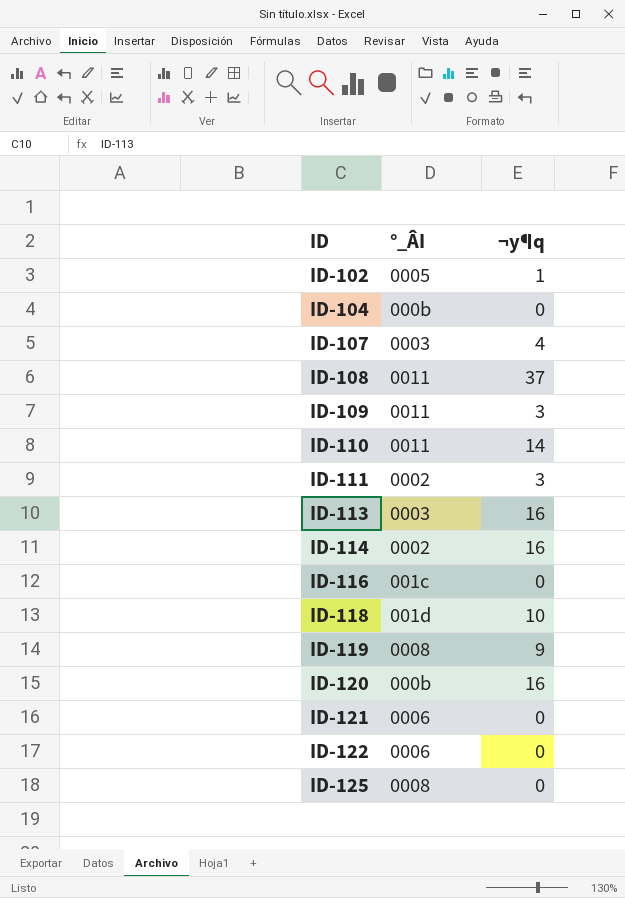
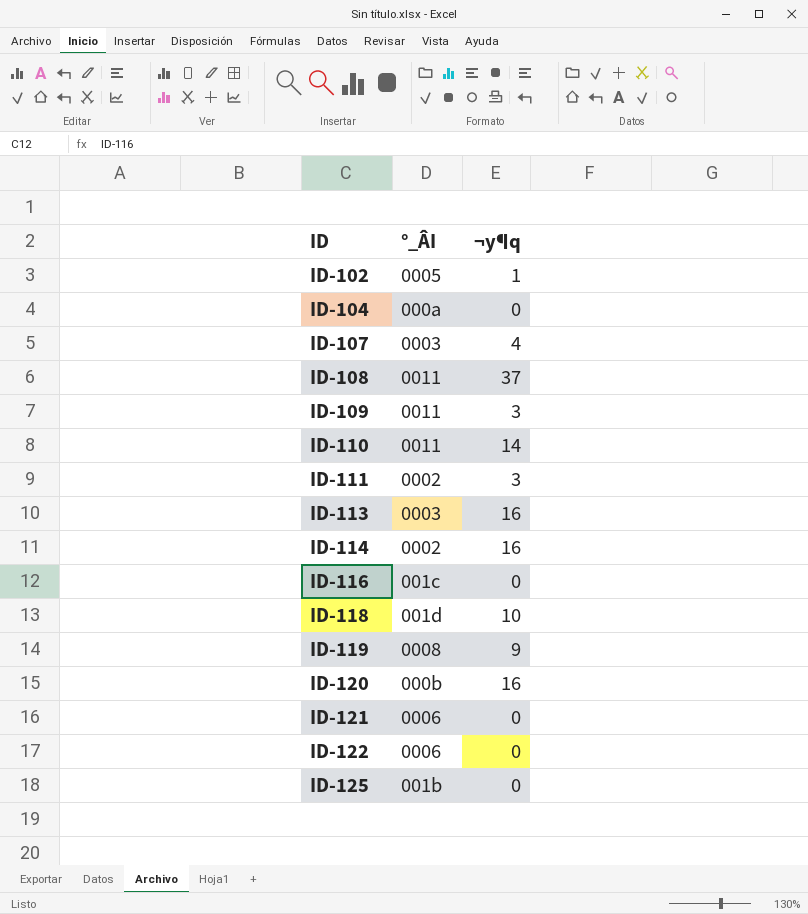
ID-104 | °_ÂI: 000b -> 000a
ID-125 | °_ÂI: 0008 -> 001b

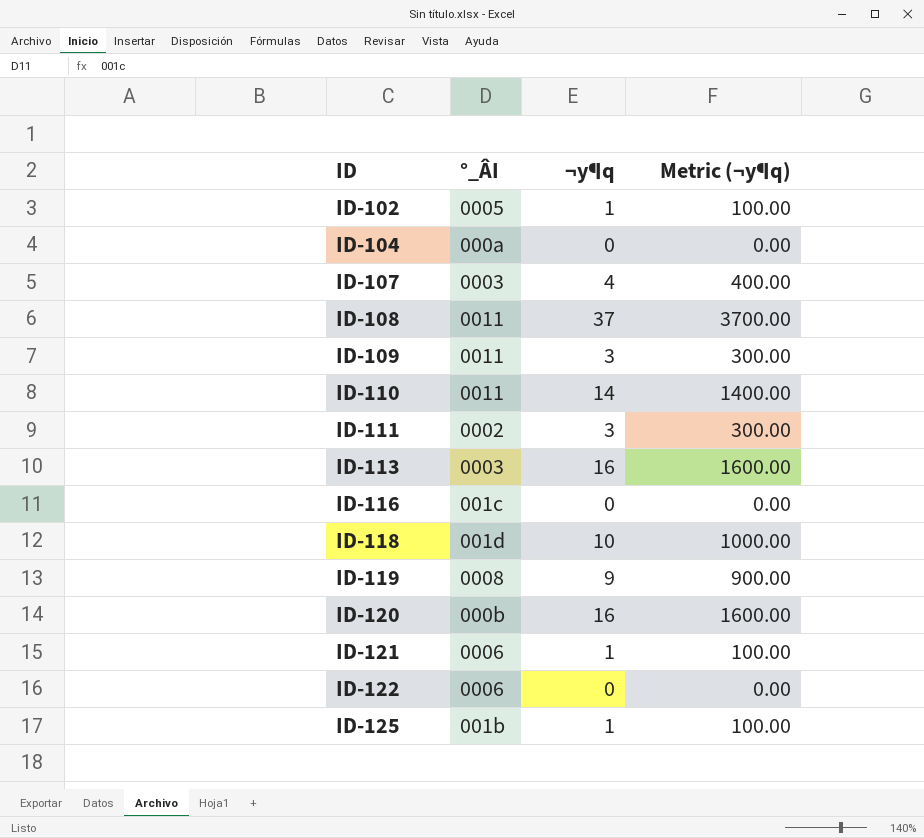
column Metric (¬y¶q) | formula: none -> [¬y¶q] * 100
row ID-114: 0002 | 16 -> none
ID-121 | ¬y¶q: 0 -> 1
ID-125 | ¬y¶q: 0 -> 1

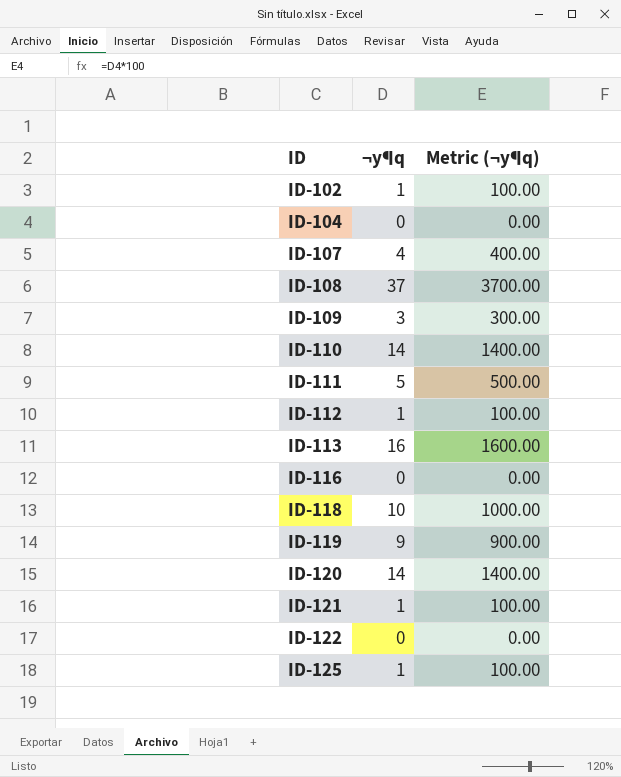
column °_ÂI | position: 2 -> none
ID-111 | ¬y¶q: 3 -> 5
ID-111 | Metric (¬y¶q): 300.00 -> 500.00
row ID-112: none -> 1 | 100.00
ID-120 | ¬y¶q: 16 -> 14
ID-120 | Metric (¬y¶q): 1600.00 -> 1400.00

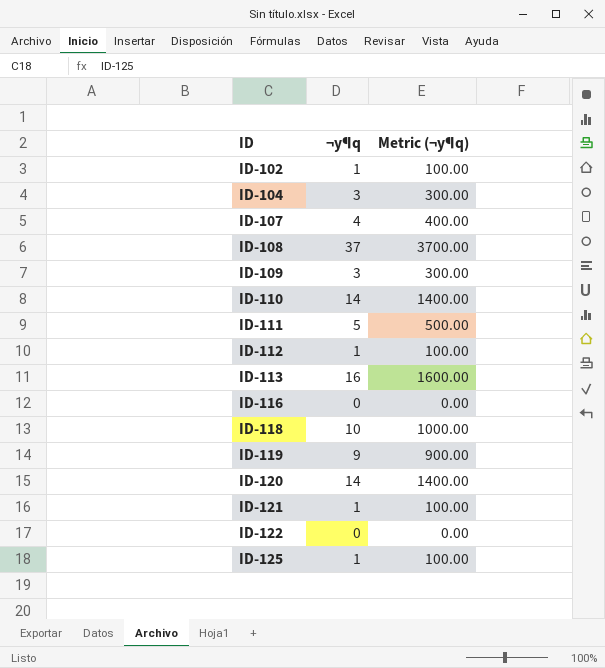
ID-104 | ¬y¶q: 0 -> 3
ID-104 | Metric (¬y¶q): 0.00 -> 300.00

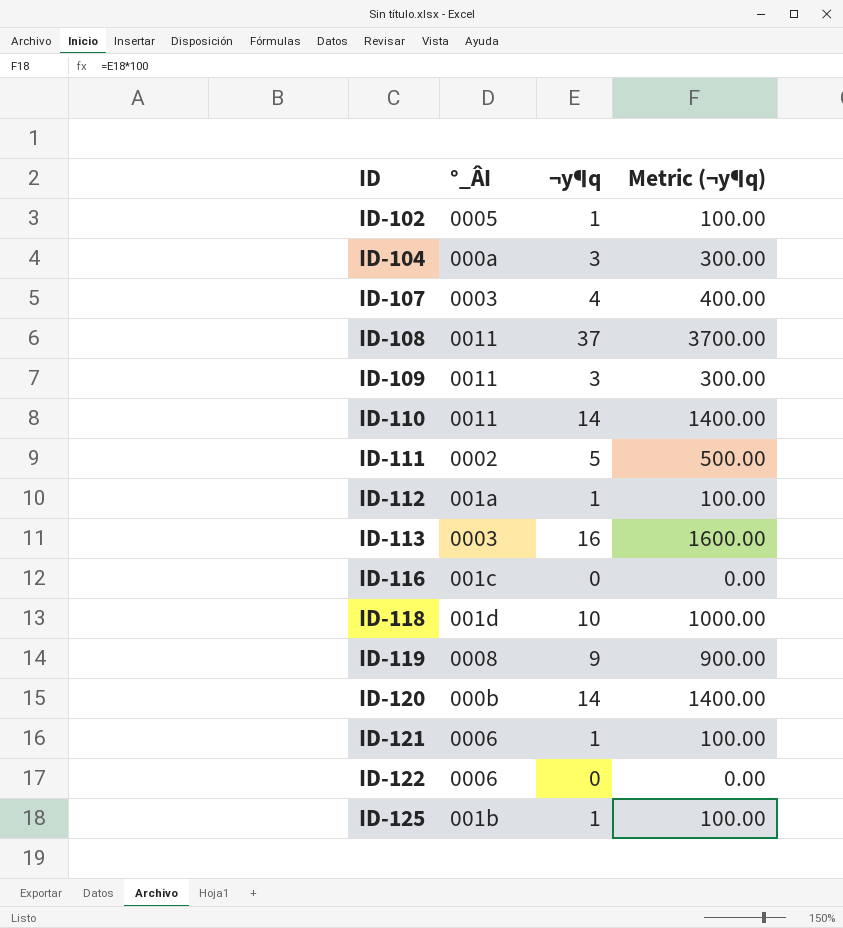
column °_ÂI | position: none -> 2

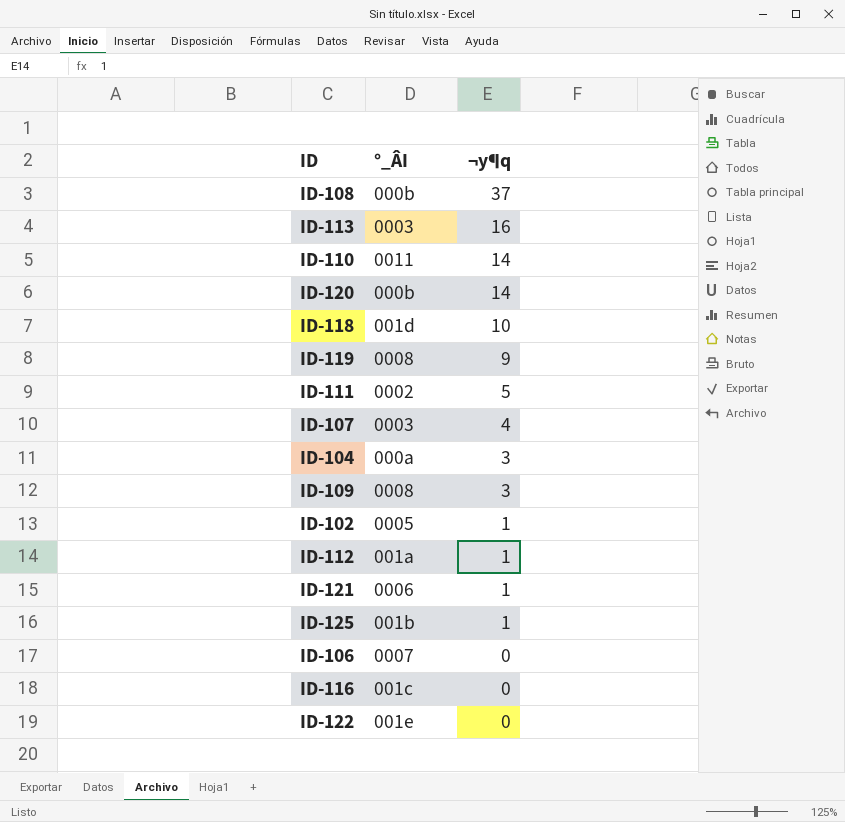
row order: ID ascending -> ¬y¶q descending
column Metric (¬y¶q) | formula: [¬y¶q] * 100 -> none
ID-108 | °_ÂI: 0011 -> 000b
ID-109 | °_ÂI: 0011 -> 0008
row ID-106: none -> 0007 | 0
ID-122 | °_ÂI: 0006 -> 001e

